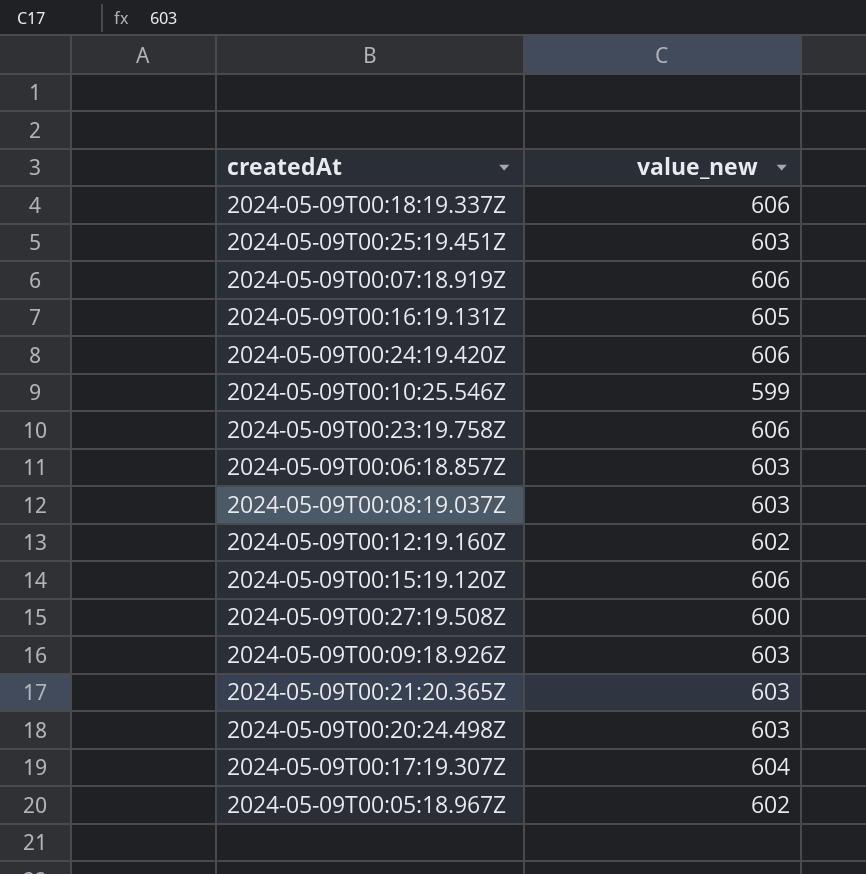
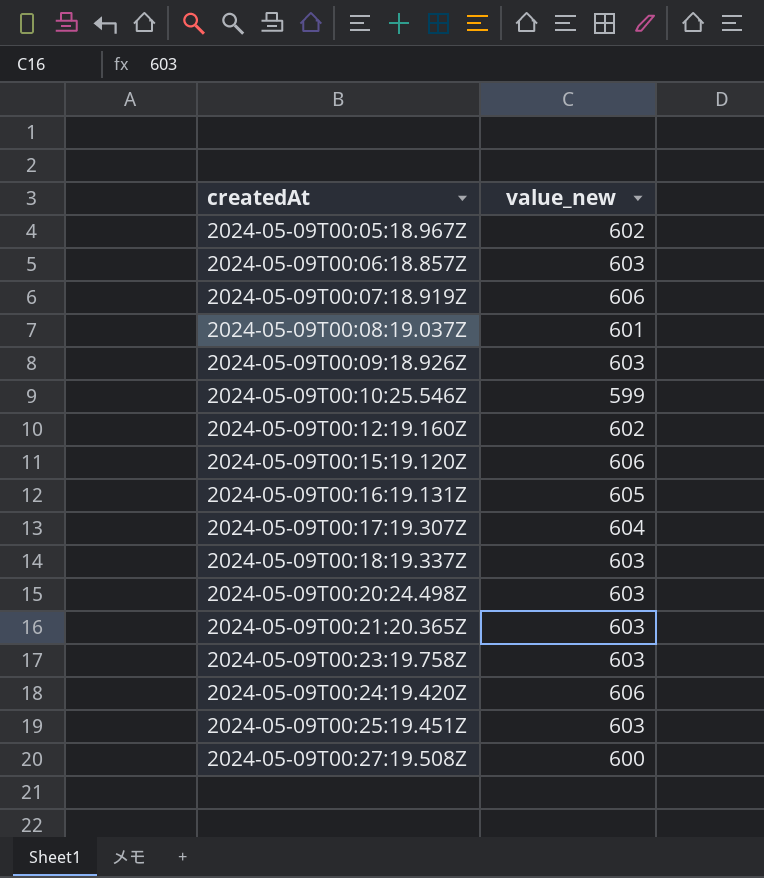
row order: none -> createdAt ascending
2024-05-09T00:08:19.037Z | value_new: 603 -> 601
2024-05-09T00:18:19.337Z | value_new: 606 -> 603
2024-05-09T00:23:19.758Z | value_new: 606 -> 603

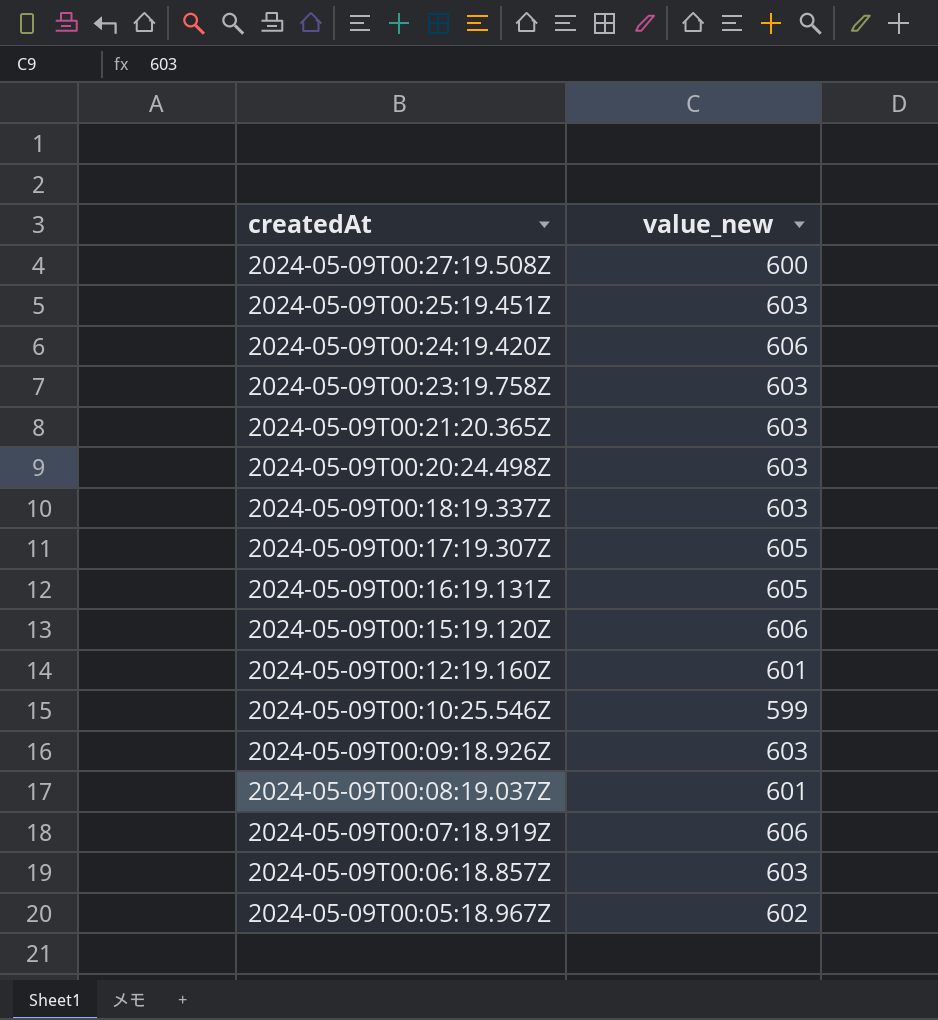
row order: createdAt ascending -> createdAt descending
2024-05-09T00:17:19.307Z | value_new: 604 -> 605
2024-05-09T00:12:19.160Z | value_new: 602 -> 601

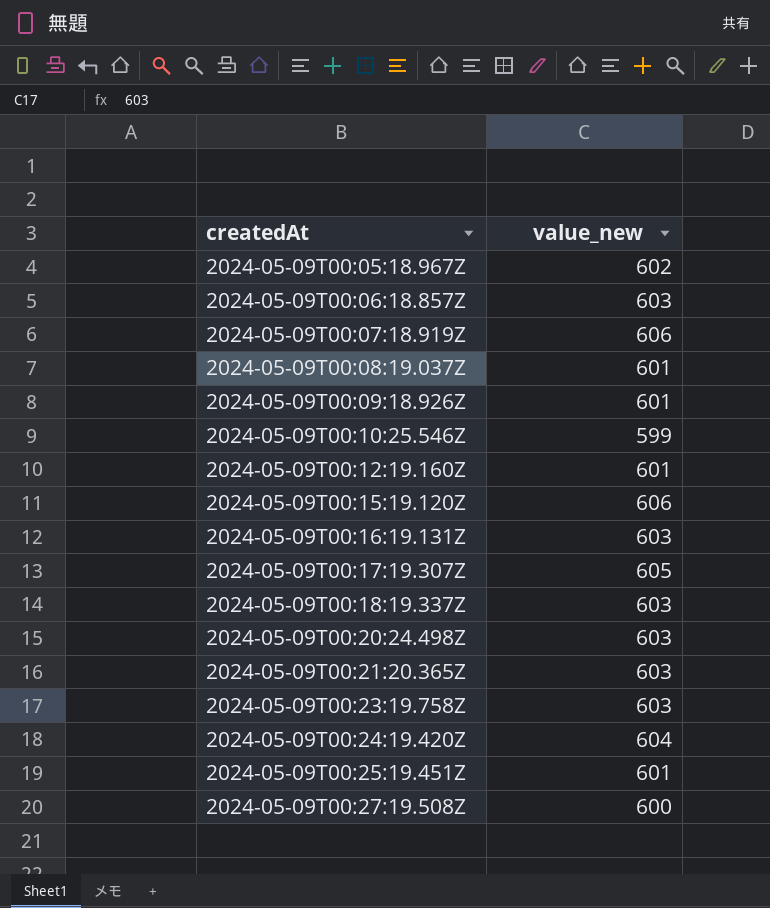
row order: createdAt descending -> createdAt ascending
2024-05-09T00:09:18.926Z | value_new: 603 -> 601
2024-05-09T00:16:19.131Z | value_new: 605 -> 603
2024-05-09T00:24:19.420Z | value_new: 606 -> 604
2024-05-09T00:25:19.451Z | value_new: 603 -> 601

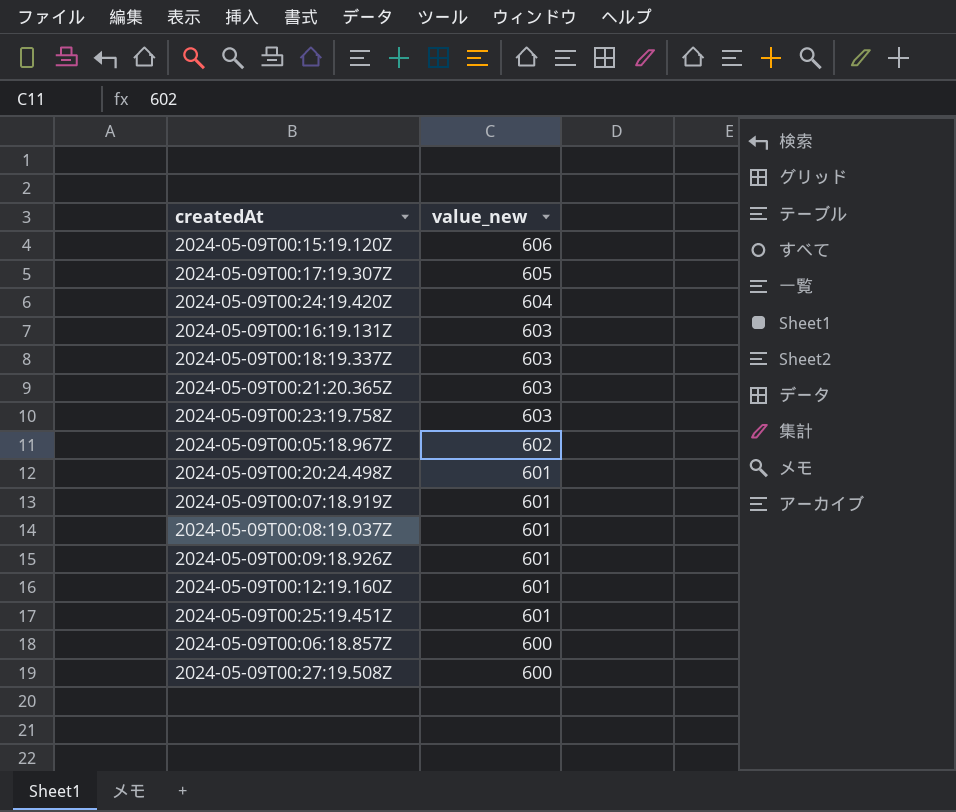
row order: createdAt ascending -> value_new descending
row 2024-05-09T00:10:25.546Z: 599 -> none
2024-05-09T00:20:24.498Z | value_new: 603 -> 601
2024-05-09T00:07:18.919Z | value_new: 606 -> 601
2024-05-09T00:06:18.857Z | value_new: 603 -> 600

